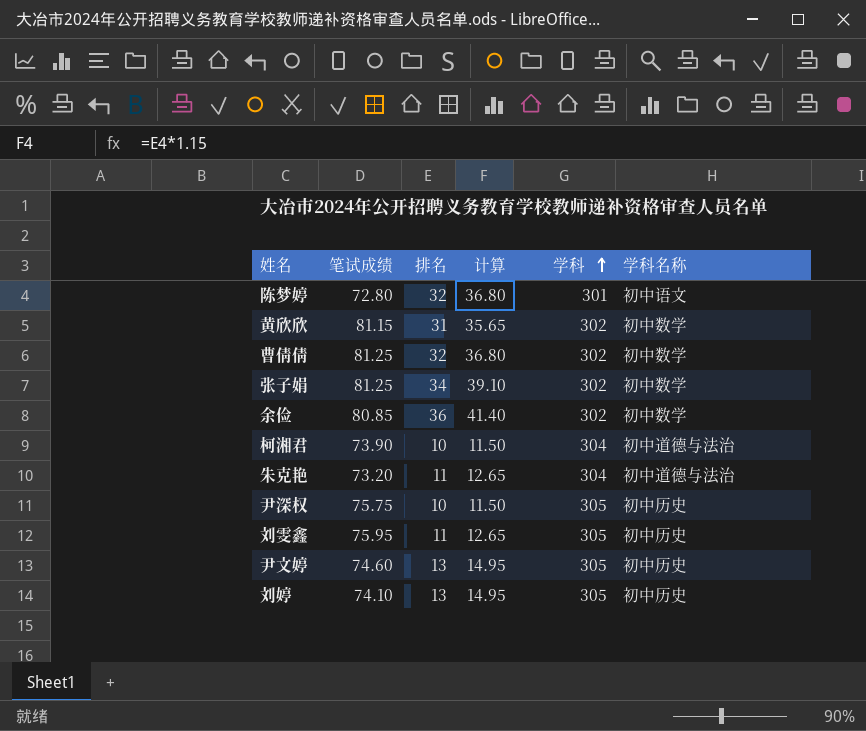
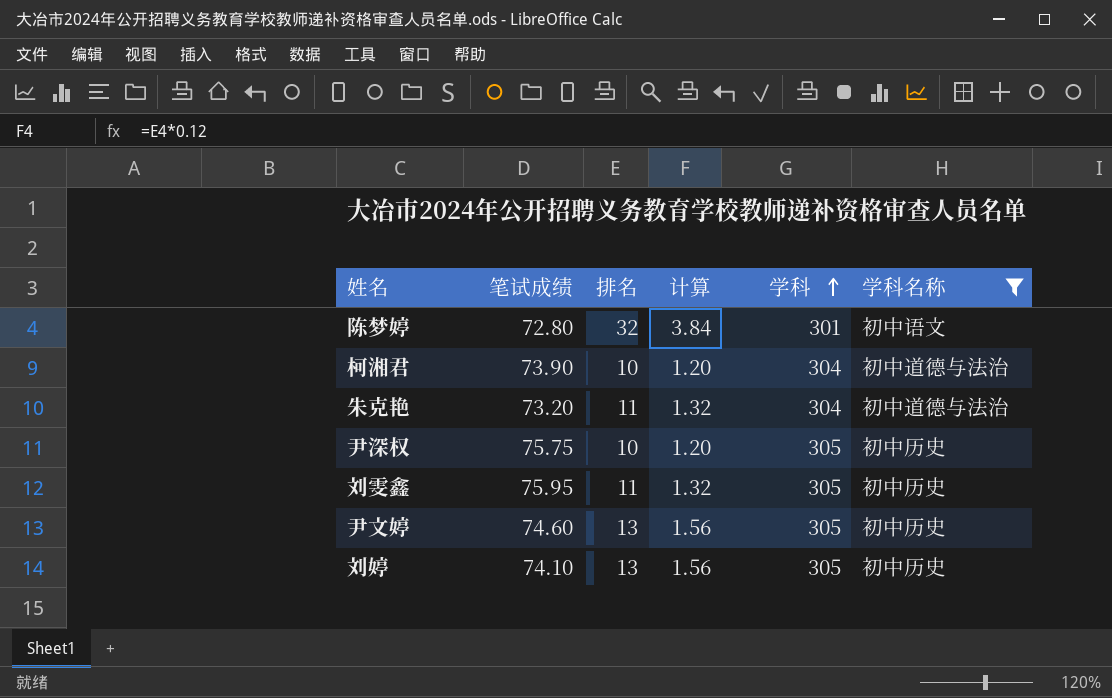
filter: none -> 学科名称 != 初中数学
column 计算 | formula: [排名] * 1.15 -> [排名] * 0.12

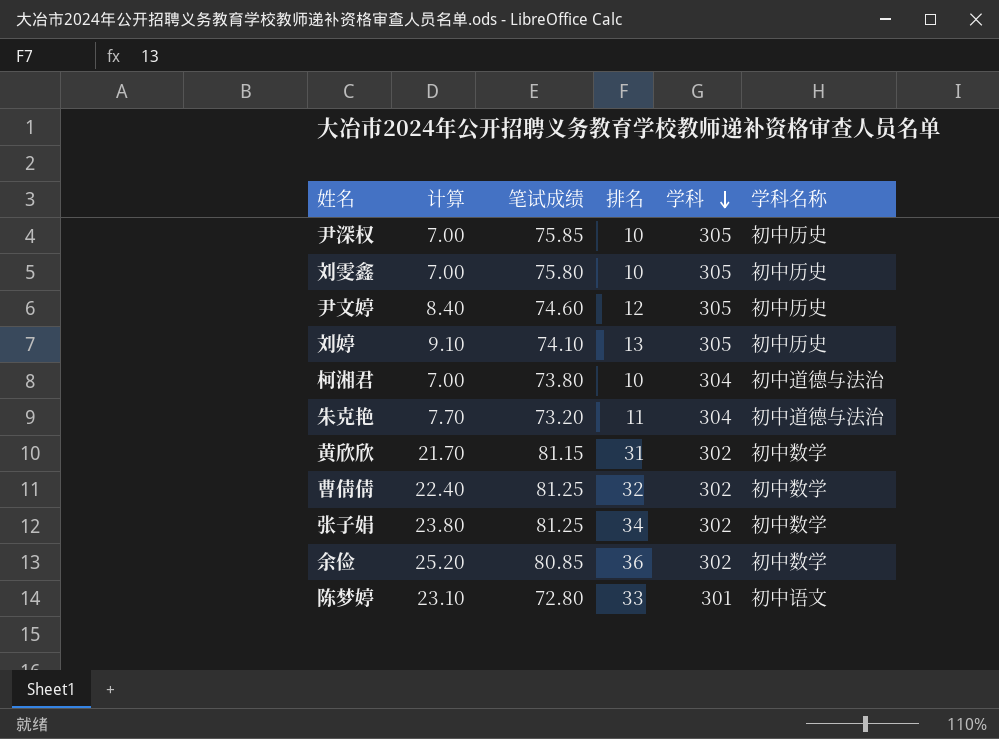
filter: 学科名称 != 初中数学 -> none
row order: 学科 ascending -> 学科 descending
column 计算 | formula: [排名] * 0.12 -> [排名] * 0.7
column 计算 | position: 4 -> 2
尹深权 | 笔试成绩: 75.75 -> 75.85
刘雯鑫 | 笔试成绩: 75.95 -> 75.80
刘雯鑫 | 排名: 11 -> 10
尹文婷 | 排名: 13 -> 12
柯湘君 | 笔试成绩: 73.90 -> 73.80
陈梦婷 | 排名: 32 -> 33

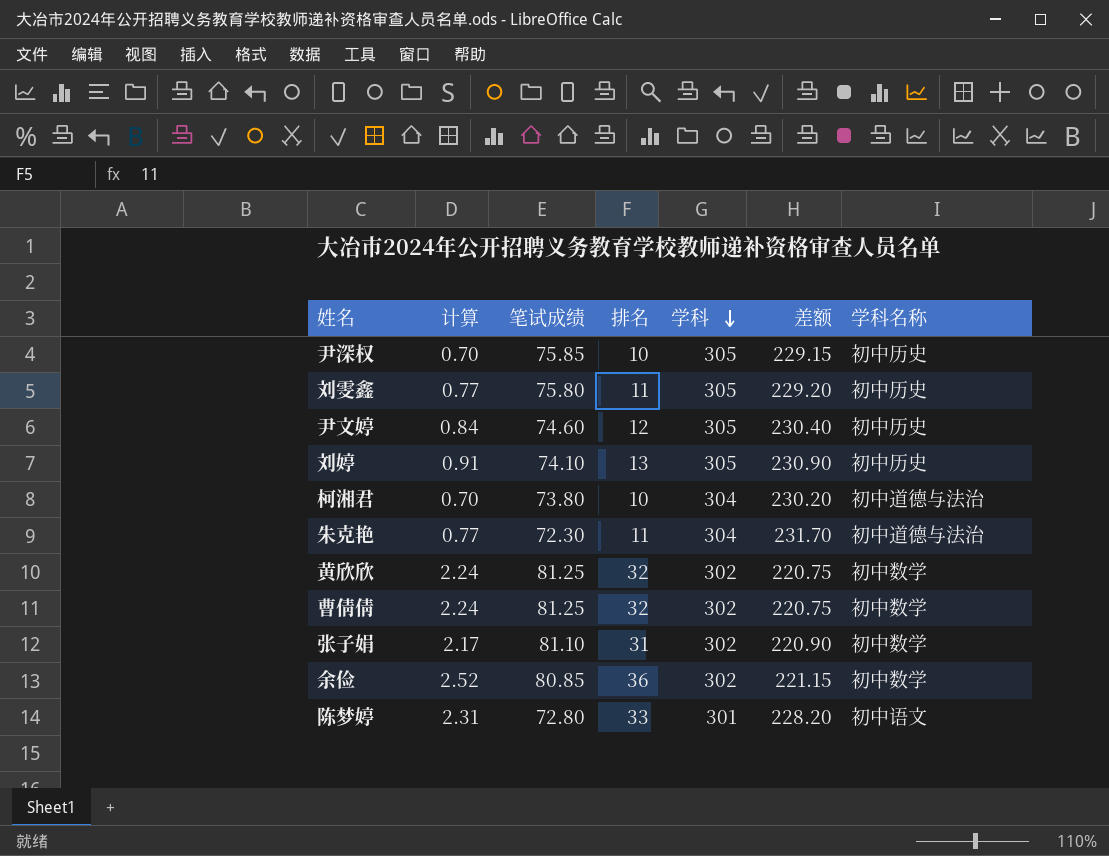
column 计算 | formula: [排名] * 0.7 -> [排名] * 0.07
column 差额 | formula: none -> [学科] - [笔试成绩]
刘雯鑫 | 排名: 10 -> 11
朱克艳 | 笔试成绩: 73.20 -> 72.30
黄欣欣 | 笔试成绩: 81.15 -> 81.25
黄欣欣 | 排名: 31 -> 32
张子娟 | 笔试成绩: 81.25 -> 81.10
张子娟 | 排名: 34 -> 31

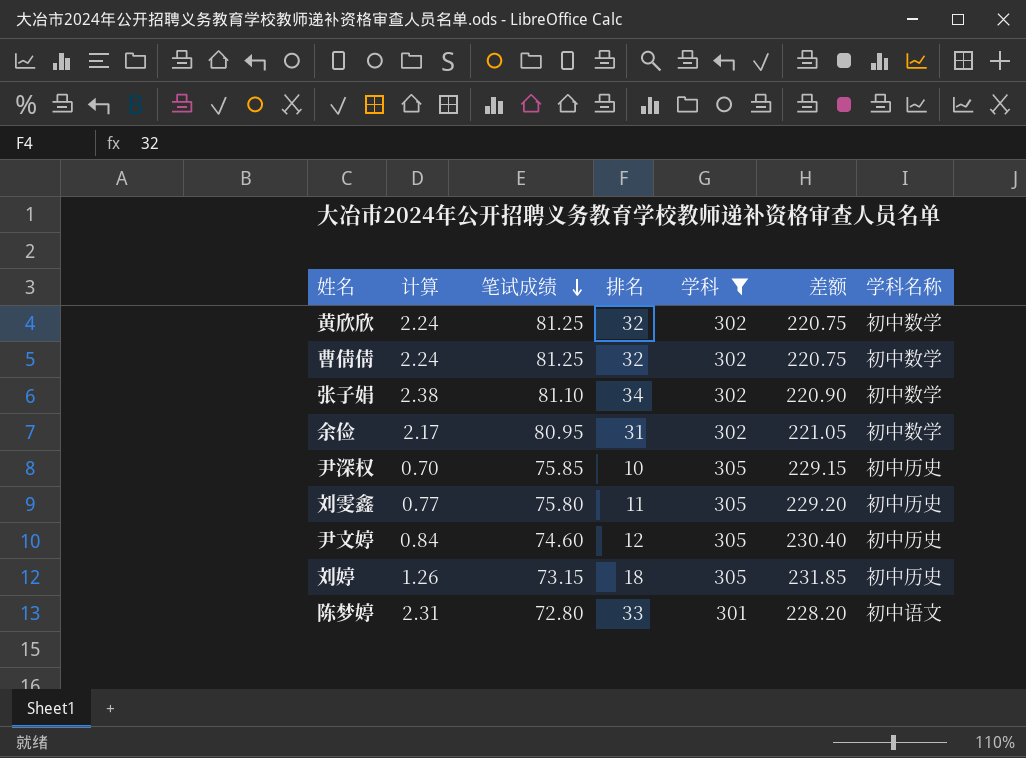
filter: none -> 学科 != 304
row order: 学科 descending -> 笔试成绩 descending
张子娟 | 计算: 2.17 -> 2.38
张子娟 | 排名: 31 -> 34
余俭 | 计算: 2.52 -> 2.17
余俭 | 笔试成绩: 80.85 -> 80.95
余俭 | 排名: 36 -> 31
余俭 | 差额: 221.15 -> 221.05
刘婷 | 计算: 0.91 -> 1.26
刘婷 | 笔试成绩: 74.10 -> 73.15
刘婷 | 排名: 13 -> 18
刘婷 | 差额: 230.90 -> 231.85

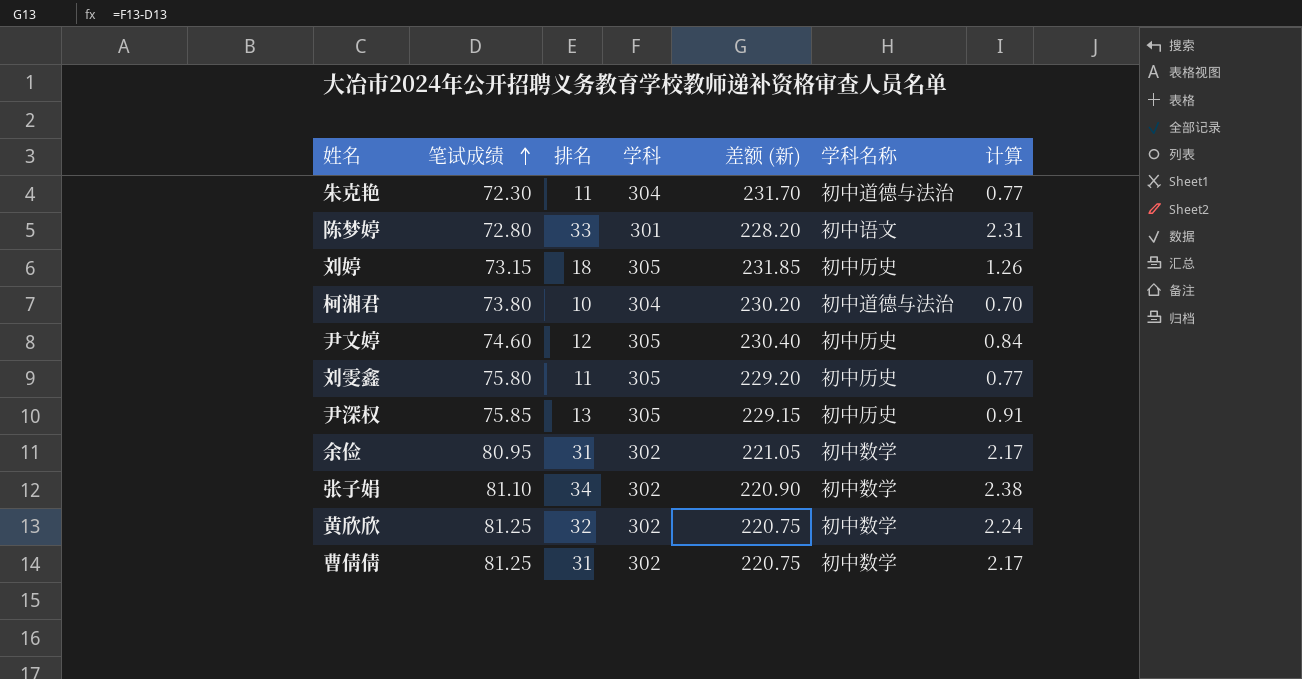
filter: 学科 != 304 -> none
row order: 笔试成绩 descending -> 笔试成绩 ascending
column name: 差额 -> 差额 (新)
column 计算 | position: 2 -> 7
尹深权 | 排名: 10 -> 13
尹深权 | 计算: 0.70 -> 0.91
曹倩倩 | 排名: 32 -> 31
曹倩倩 | 计算: 2.24 -> 2.17

